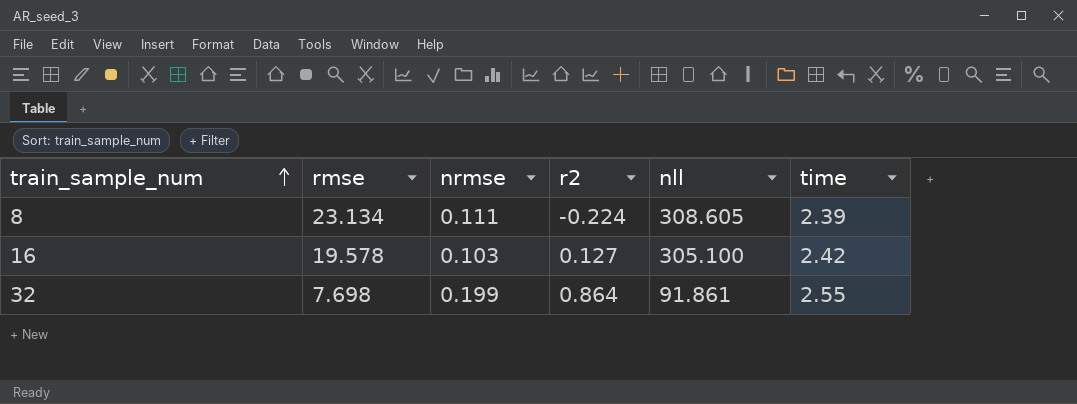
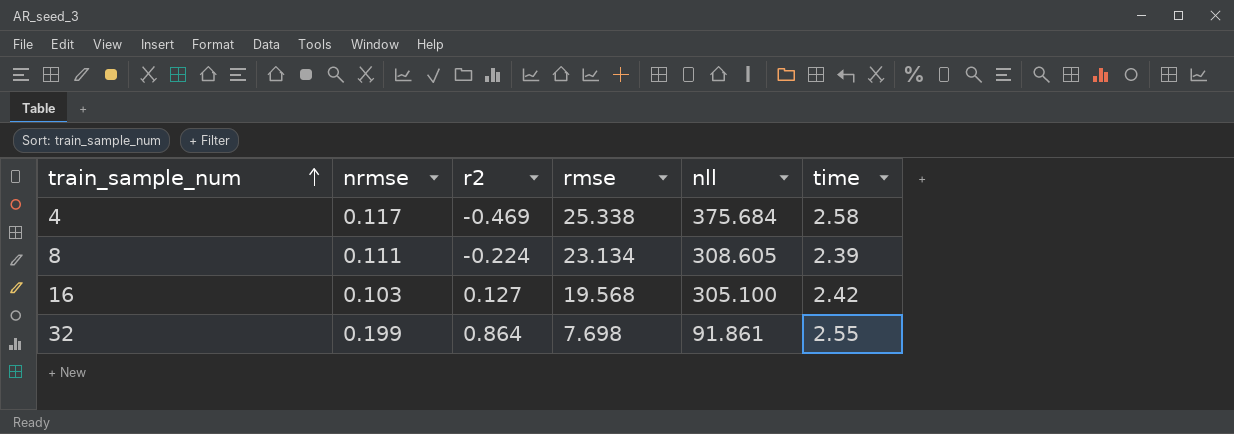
column rmse | position: 2 -> 4
row 4: none -> 0.117 | -0.469 | 25.338 | 375.684 | 2.58
16 | rmse: 19.578 -> 19.568

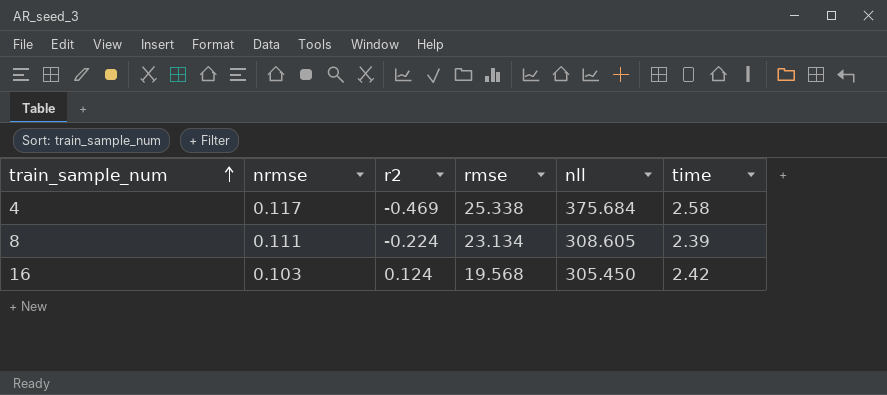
row 32: 0.199 | 0.864 | 7.698 | 91.861 | 2.55 -> none
16 | r2: 0.127 -> 0.124
16 | nll: 305.100 -> 305.450

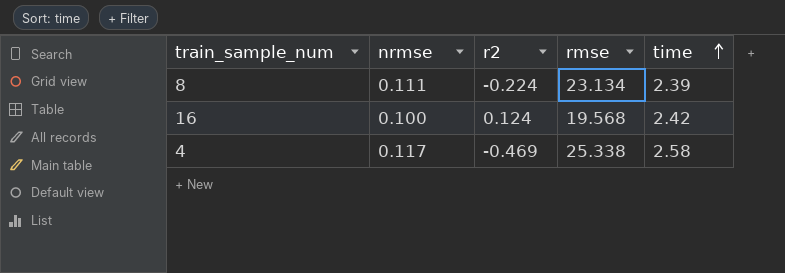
row order: train_sample_num ascending -> time ascending
column nll | position: 5 -> none
16 | nrmse: 0.103 -> 0.100

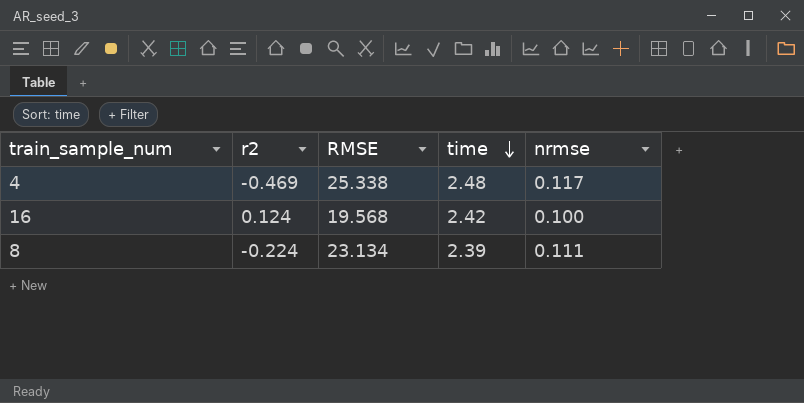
row order: time ascending -> time descending
column name: rmse -> RMSE
column nrmse | position: 2 -> 5
4 | time: 2.58 -> 2.48

